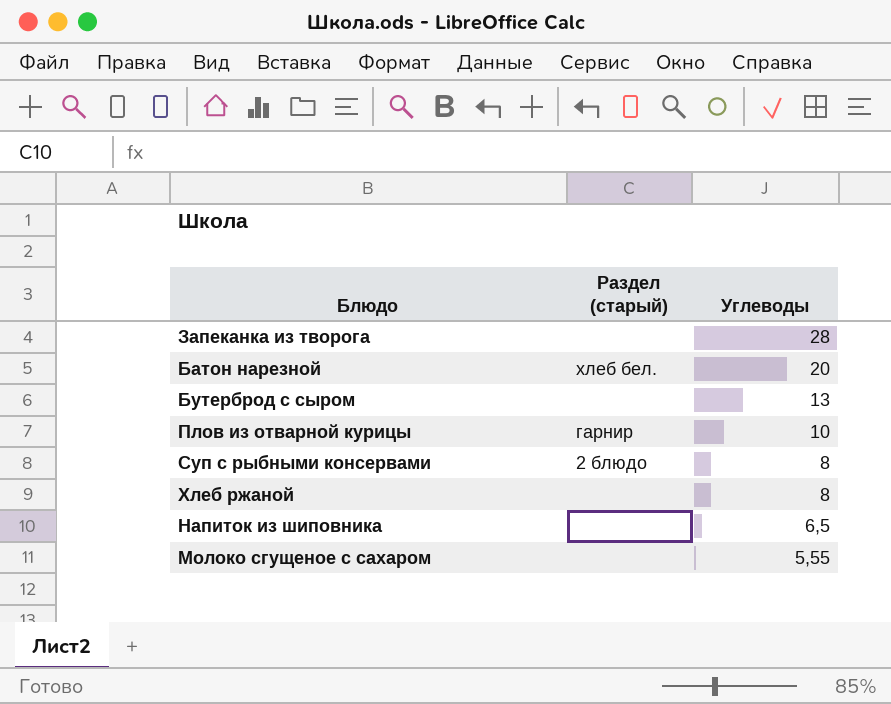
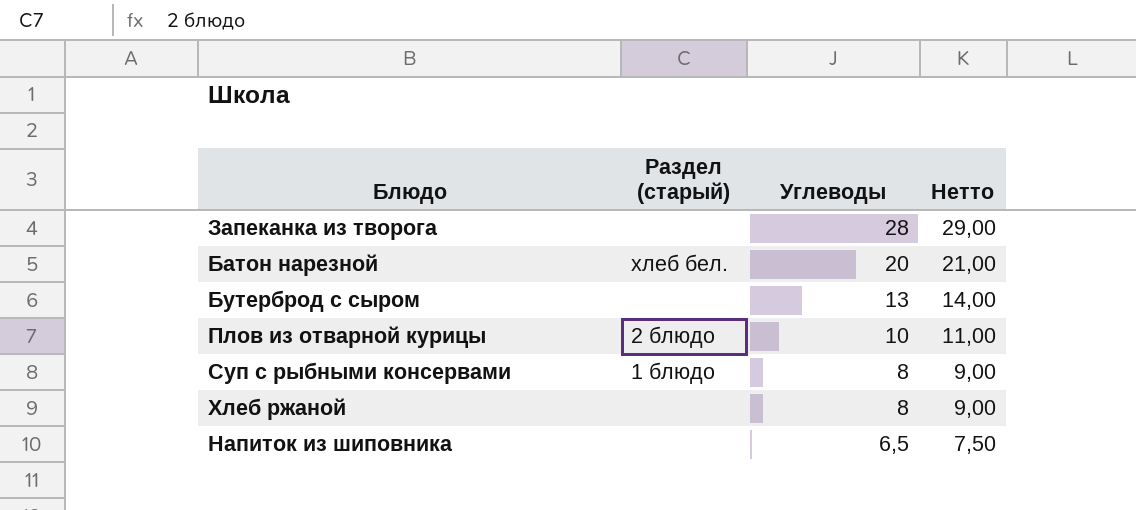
column Нетто | formula: none -> [Углеводы] + 1
row Молоко сгущеное с сахаром: none | 5,55 -> none
Плов из отварной курицы | Раздел (старый): гарнир -> 2 блюдо
Суп с рыбными консервами | Раздел (старый): 2 блюдо -> 1 блюдо

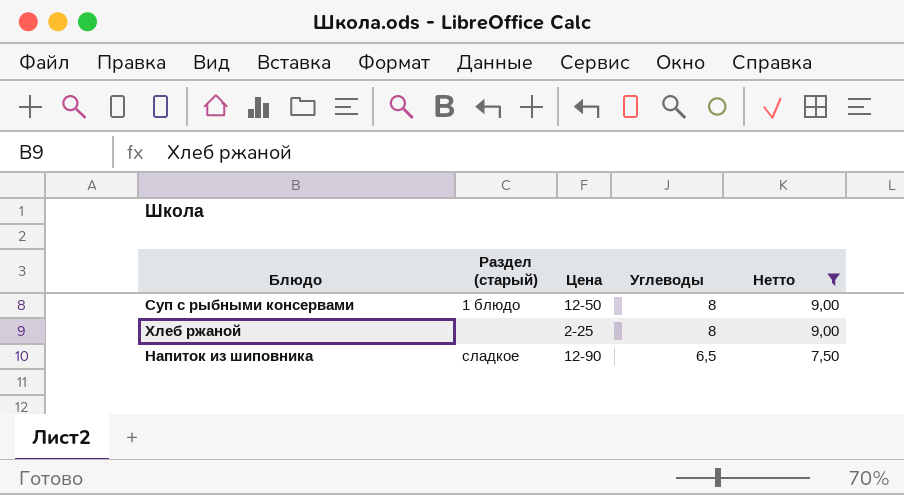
filter: none -> Нетто <= 9,00
column Цена | position: none -> 3
Напиток из шиповника | Раздел (старый): none -> сладкое

